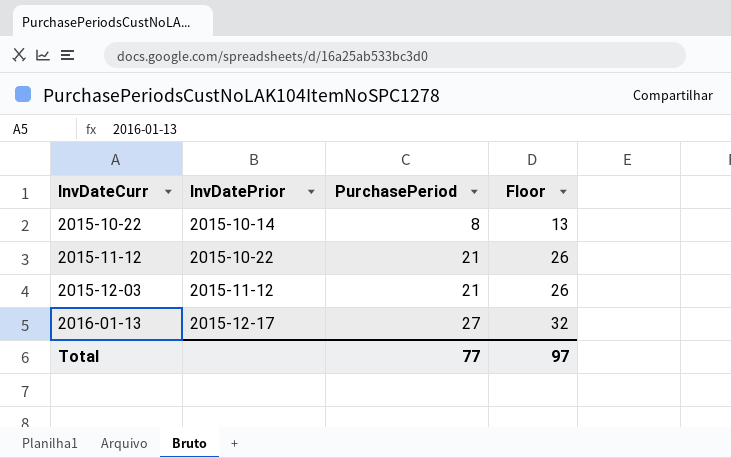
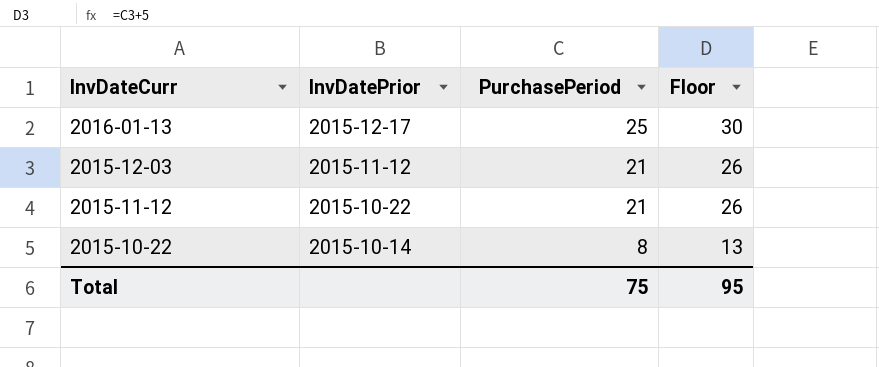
row order: InvDateCurr ascending -> InvDateCurr descending
2016-01-13 | PurchasePeriod: 27 -> 25
2016-01-13 | Floor: 32 -> 30
Total | PurchasePeriod: 77 -> 75
Total | Floor: 97 -> 95

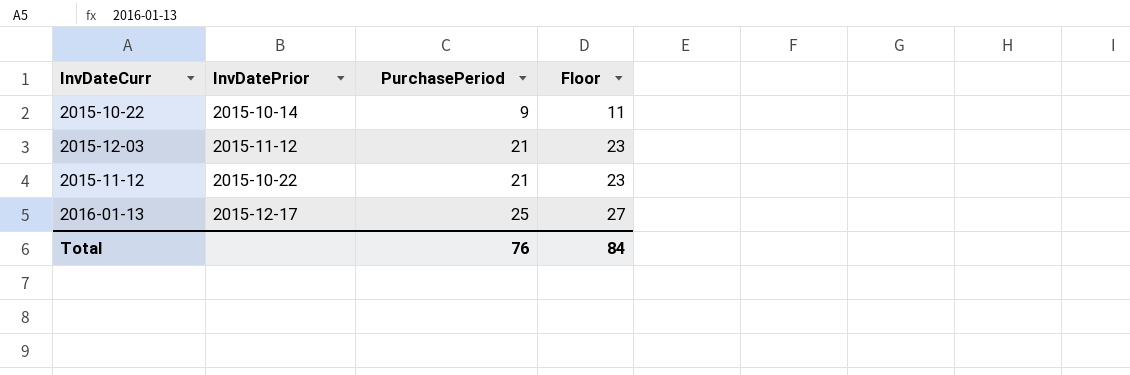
row order: InvDateCurr descending -> PurchasePeriod ascending
column Floor | formula: [PurchasePeriod] + 5 -> [PurchasePeriod] + 2
2015-10-22 | PurchasePeriod: 8 -> 9
Total | PurchasePeriod: 75 -> 76
Total | Floor: 95 -> 84

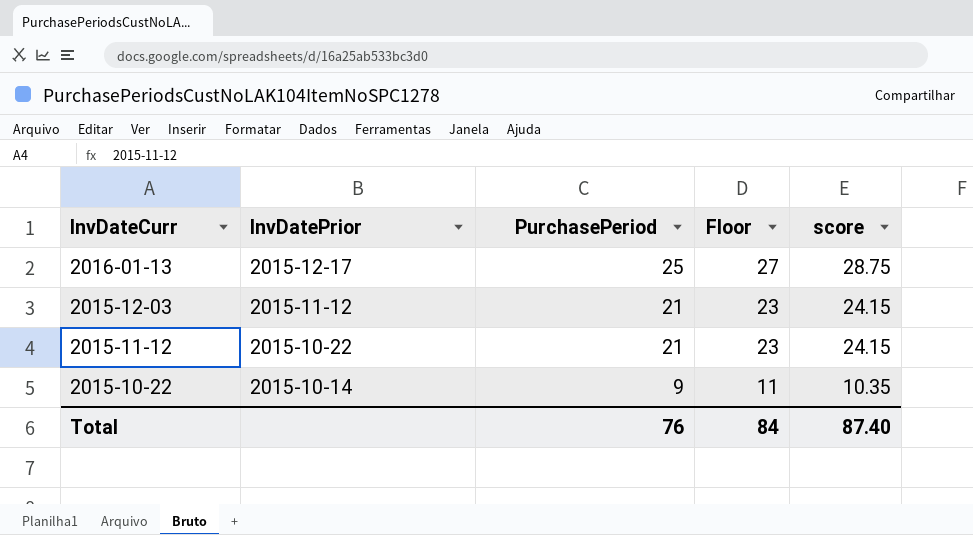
row order: PurchasePeriod ascending -> InvDateCurr descending
column score | formula: none -> [PurchasePeriod] * 1.15

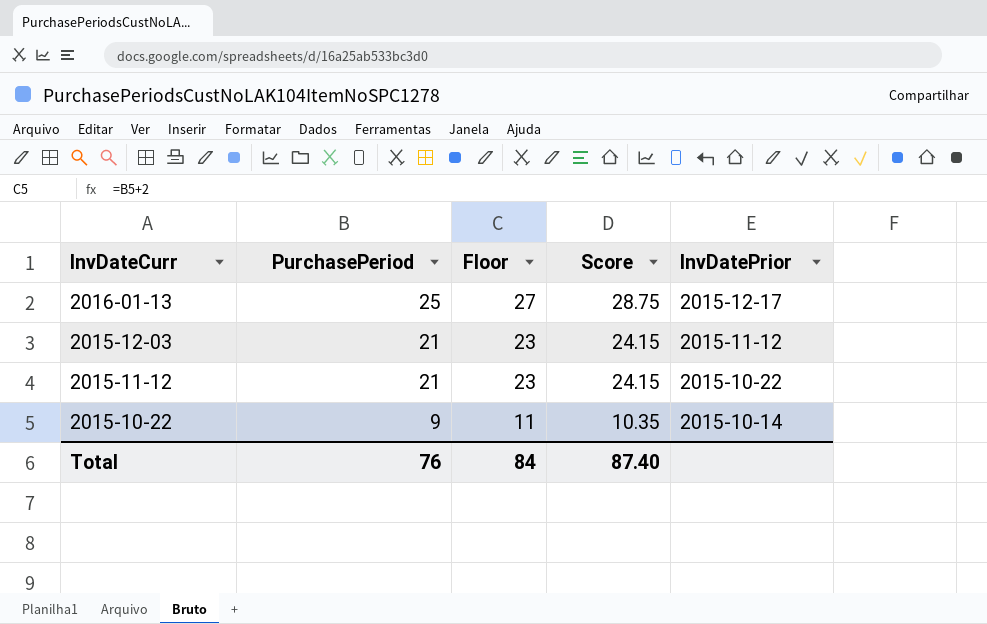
column name: score -> Score
column InvDatePrior | position: 2 -> 5

